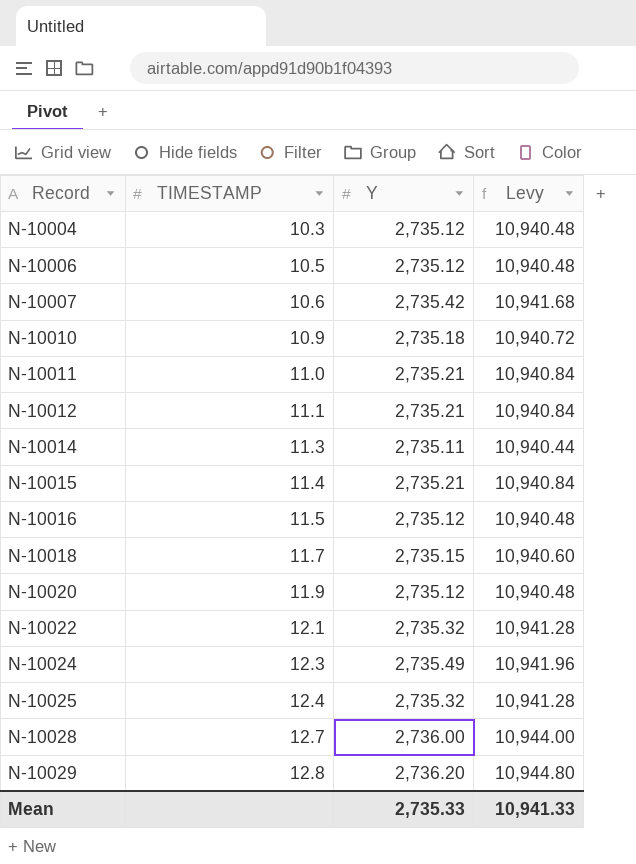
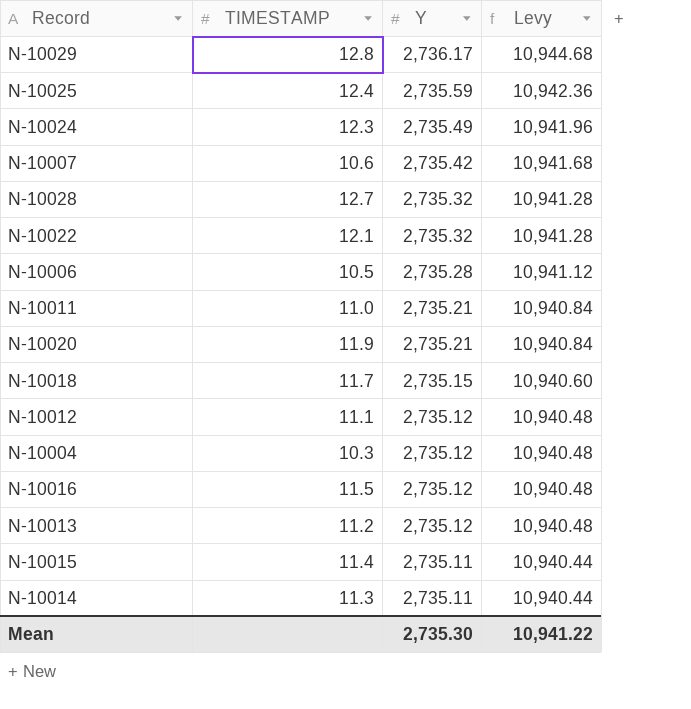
row order: Record ascending -> Y descending
row N-10010: 10.9 | 2,735.18 | 10,940.72 -> none
N-10029 | Y: 2,736.20 -> 2,736.17
N-10029 | Levy: 10,944.80 -> 10,944.68
N-10025 | Y: 2,735.32 -> 2,735.59
N-10025 | Levy: 10,941.28 -> 10,942.36
N-10028 | Y: 2,736.00 -> 2,735.32
N-10028 | Levy: 10,944.00 -> 10,941.28
N-10006 | Y: 2,735.12 -> 2,735.28
N-10006 | Levy: 10,940.48 -> 10,941.12
N-10020 | Y: 2,735.12 -> 2,735.21
N-10020 | Levy: 10,940.48 -> 10,940.84
N-10012 | Y: 2,735.21 -> 2,735.12
N-10012 | Levy: 10,940.84 -> 10,940.48
row N-10013: none -> 11.2 | 2,735.12 | 10,940.48
N-10015 | Y: 2,735.21 -> 2,735.11
N-10015 | Levy: 10,940.84 -> 10,940.44
Mean | Y: 2,735.33 -> 2,735.30
Mean | Levy: 10,941.33 -> 10,941.22

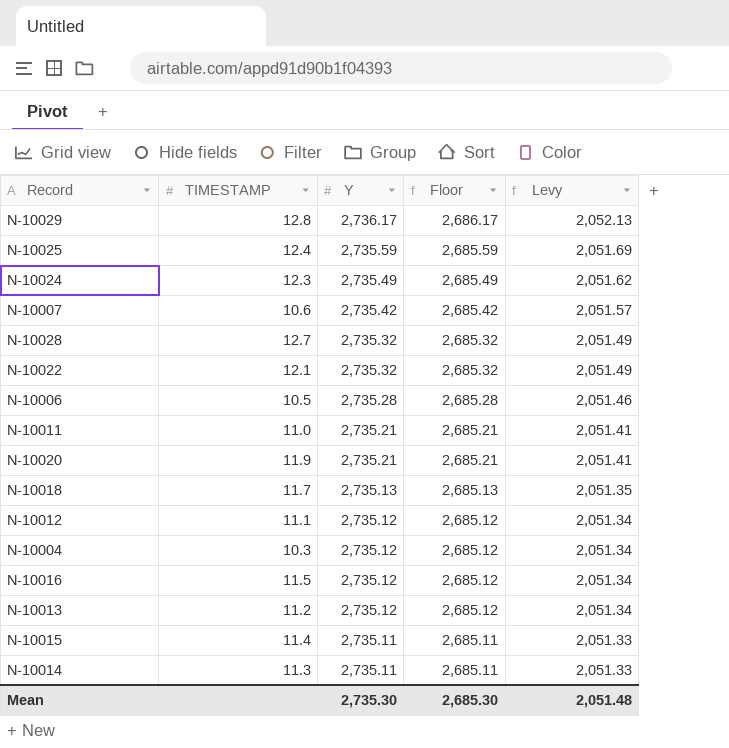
column Floor | formula: none -> [Y] - 50
column Levy | formula: [Y] * 4 -> [Y] * 0.75
N-10018 | Y: 2,735.15 -> 2,735.13
Mean | Levy: 10,941.22 -> 2,051.48

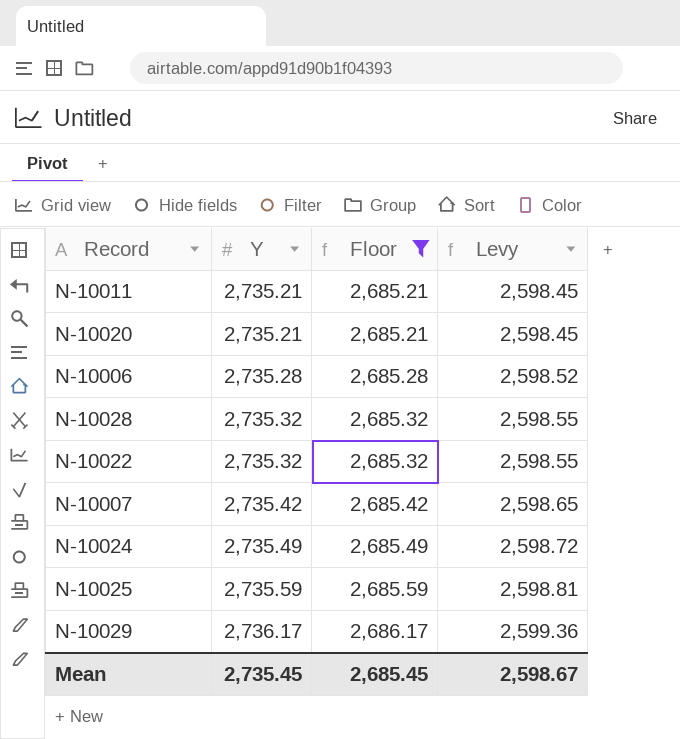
filter: none -> Floor >= 2,685.21
row order: Y descending -> Y ascending
column TIMESTAMP | position: 2 -> none
column Levy | formula: [Y] * 0.75 -> [Y] * 0.95
Mean | Y: 2,735.30 -> 2,735.45
Mean | Floor: 2,685.30 -> 2,685.45
Mean | Levy: 2,051.48 -> 2,598.67

